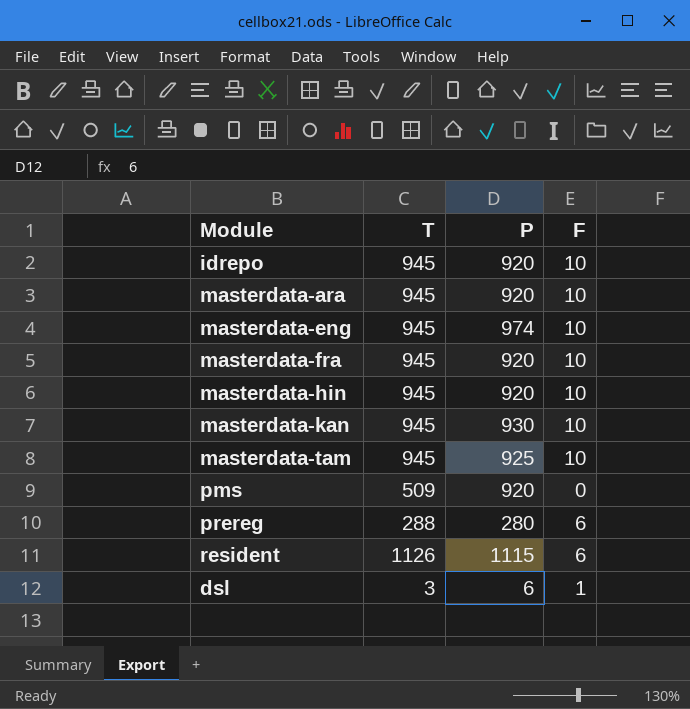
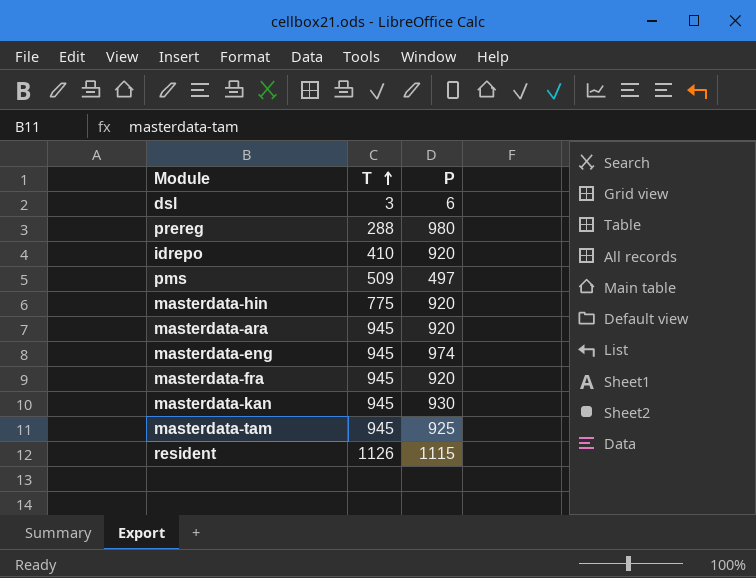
row order: none -> T ascending
column F | position: 4 -> none
prereg | P: 280 -> 980
idrepo | T: 945 -> 410
pms | P: 920 -> 497
masterdata-hin | T: 945 -> 775

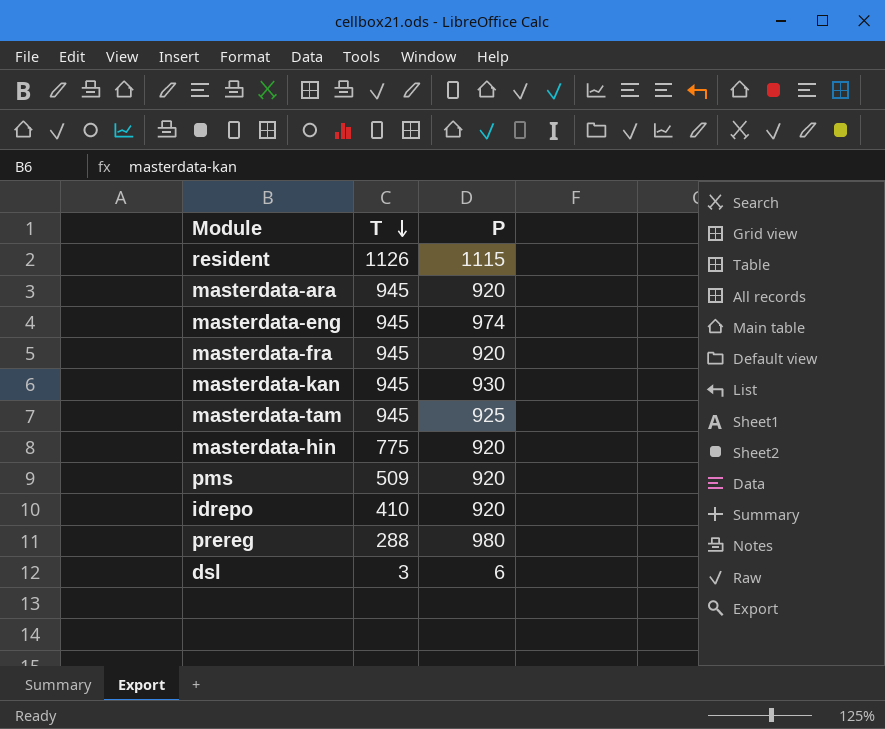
row order: T ascending -> T descending
pms | P: 497 -> 920

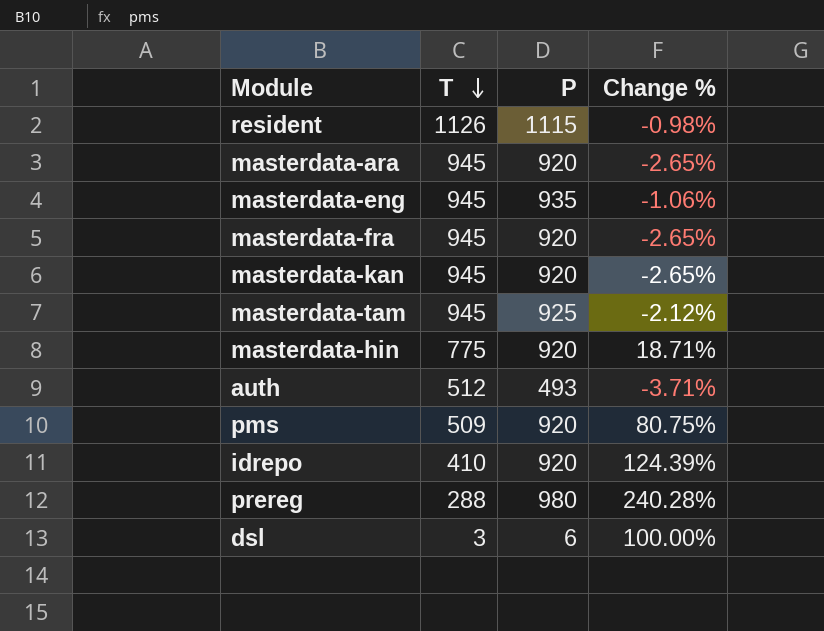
column Change % | formula: none -> ([P] - [T]) / [T]
masterdata-eng | P: 974 -> 935
masterdata-kan | P: 930 -> 920
row auth: none -> 512 | 493 | -3.71%

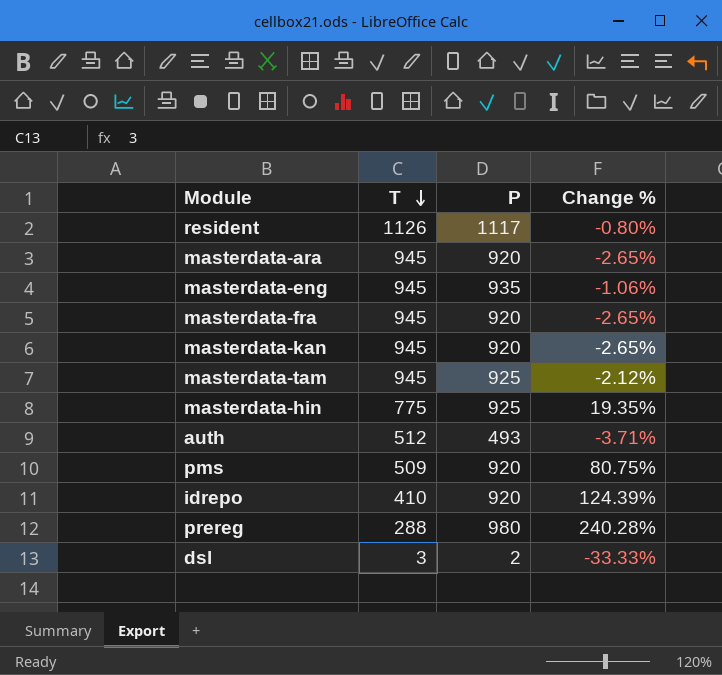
resident | P: 1115 -> 1117
resident | Change %: -0.98% -> -0.80%
masterdata-hin | P: 920 -> 925
masterdata-hin | Change %: 18.71% -> 19.35%
dsl | P: 6 -> 2
dsl | Change %: 100.00% -> -33.33%

